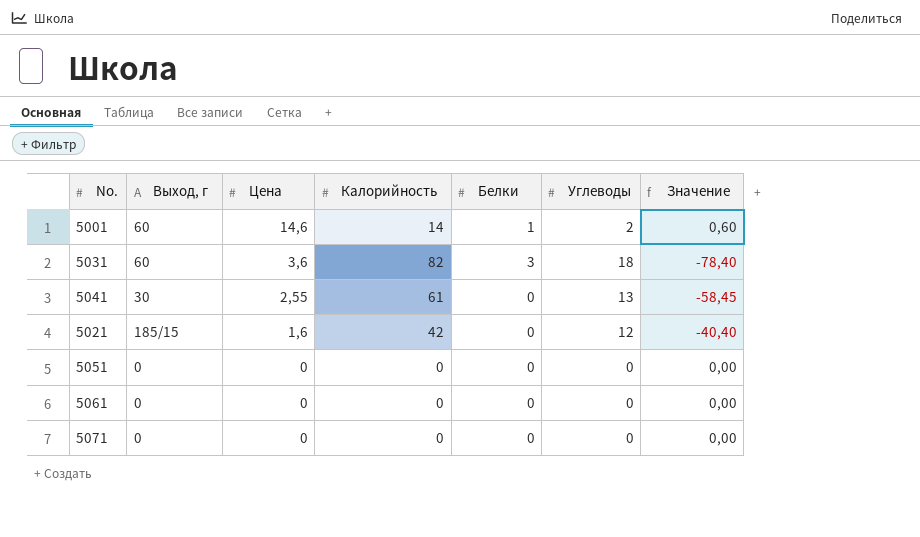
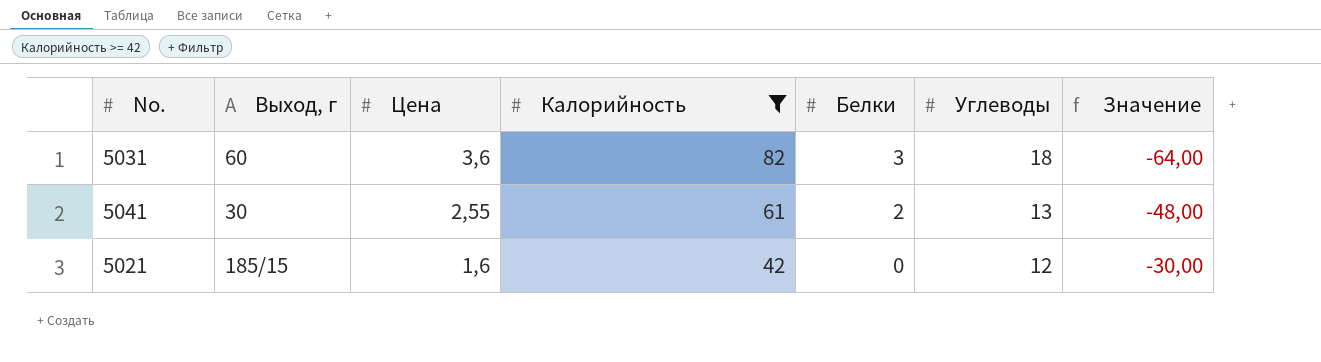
filter: none -> Калорийность >= 42
column Значение | formula: [Цена] - [Калорийность] -> [Углеводы] - [Калорийность]
5041 | Белки: 0 -> 2

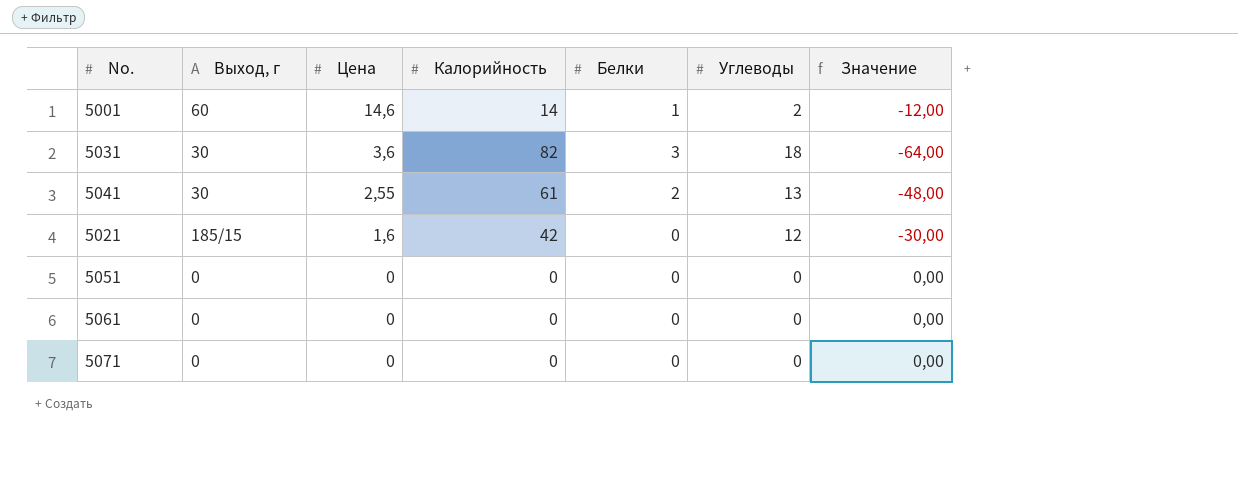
filter: Калорийность >= 42 -> none
5031 | Выход, г: 60 -> 30

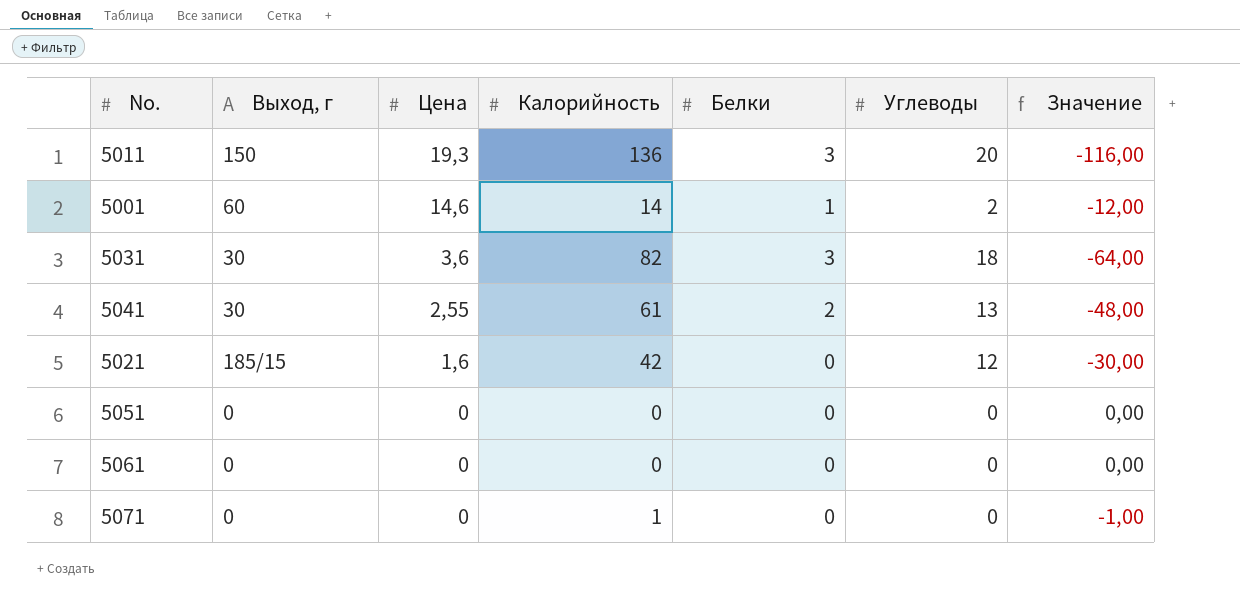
row 5011: none -> 150 | 19,3 | 136 | 3 | 20 | -116,00
5071 | Калорийность: 0 -> 1
5071 | Значение: 0,00 -> -1,00

